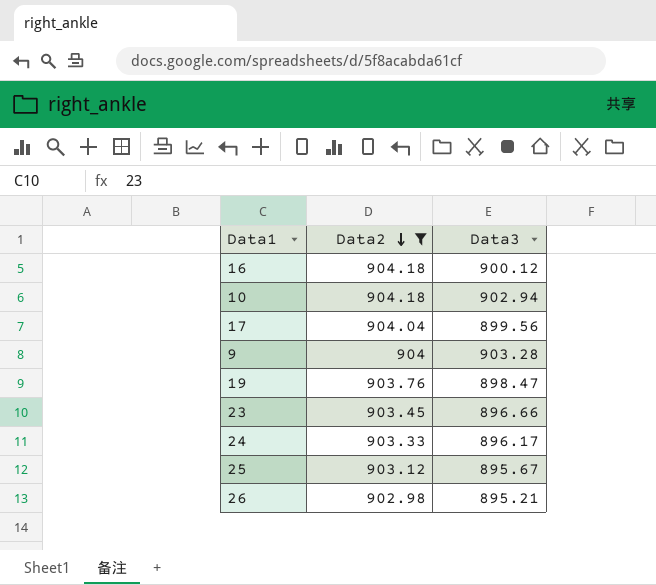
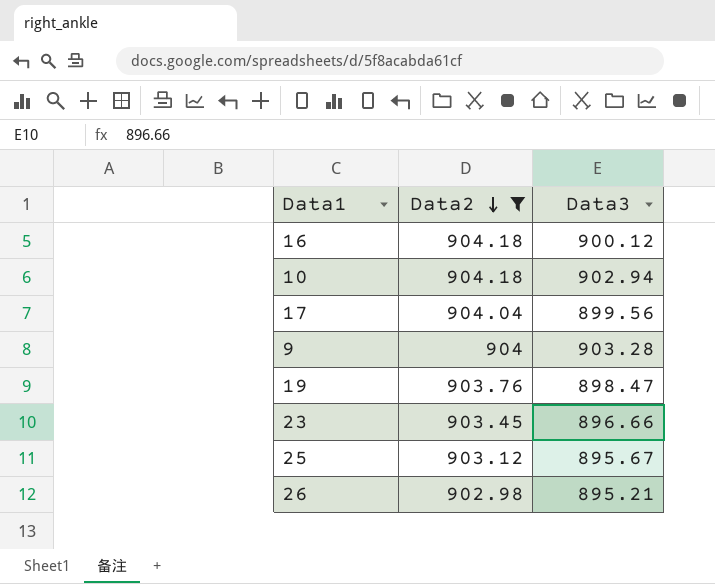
row 24: 903.33 | 896.17 -> none

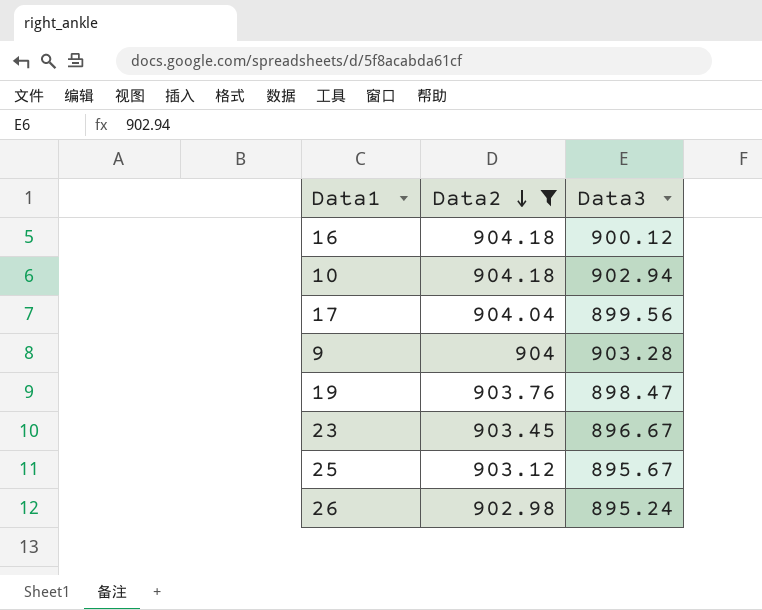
23 | Data3: 896.66 -> 896.67
26 | Data3: 895.21 -> 895.24

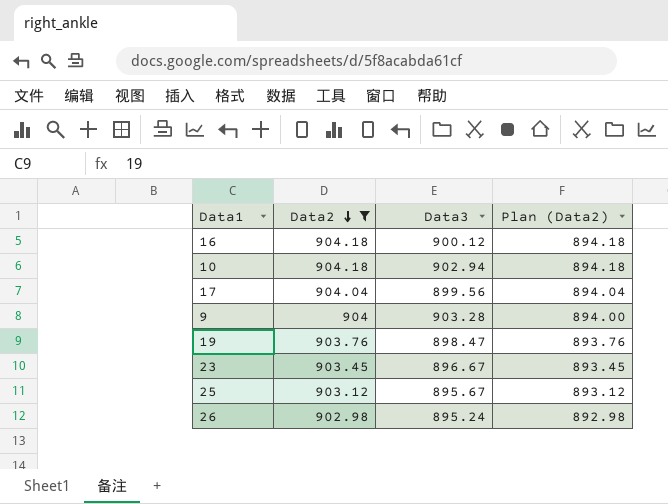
column Plan (Data2) | formula: none -> [Data2] - 10

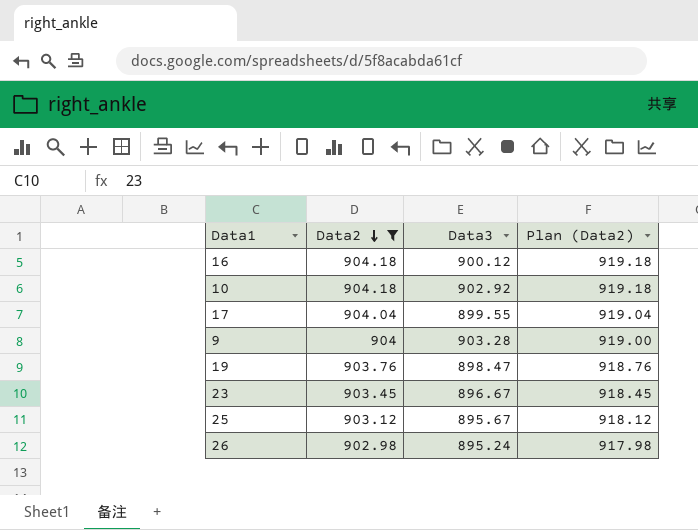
column Plan (Data2) | formula: [Data2] - 10 -> [Data2] + 15
10 | Data3: 902.94 -> 902.92
17 | Data3: 899.56 -> 899.55

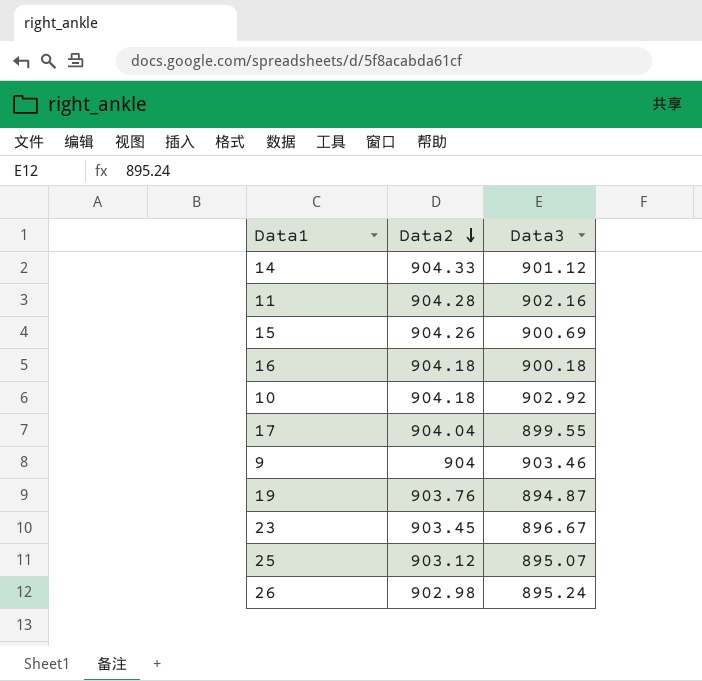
filter: Data2 <= 904.18 -> none
column Plan (Data2) | formula: [Data2] + 15 -> none
16 | Data3: 900.12 -> 900.18
9 | Data3: 903.28 -> 903.46
19 | Data3: 898.47 -> 894.87
25 | Data3: 895.67 -> 895.07

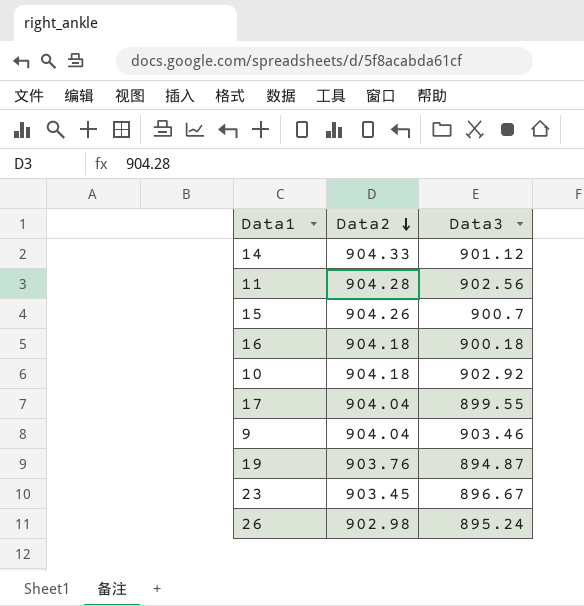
row 25: 903.12 | 895.07 -> none
11 | Data3: 902.16 -> 902.56
15 | Data3: 900.69 -> 900.7
9 | Data2: 904 -> 904.04

